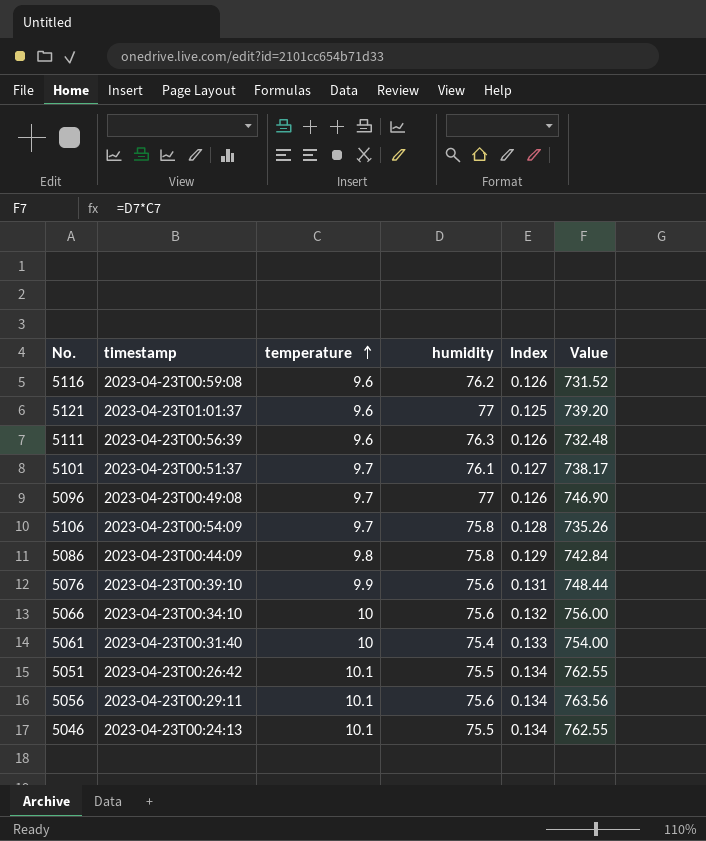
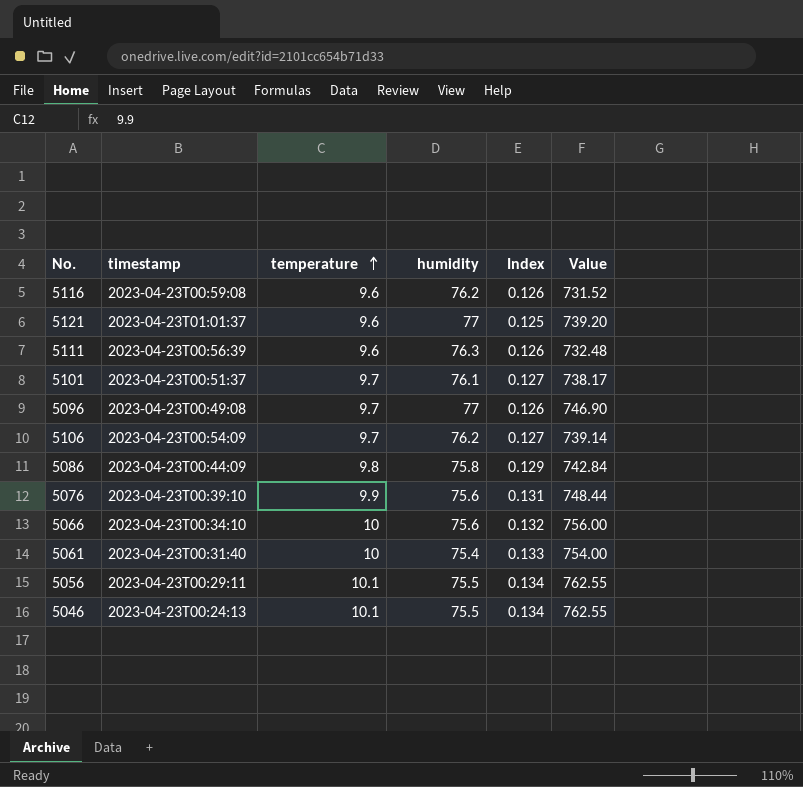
row 5051: 2023-04-23T00:26:42 | 10.1 | 75.5 | 0.134 | 762.55 -> none
5106 | humidity: 75.8 -> 76.2
5106 | Index: 0.128 -> 0.127
5106 | Value: 735.26 -> 739.14
5056 | humidity: 75.6 -> 75.5
5056 | Value: 763.56 -> 762.55

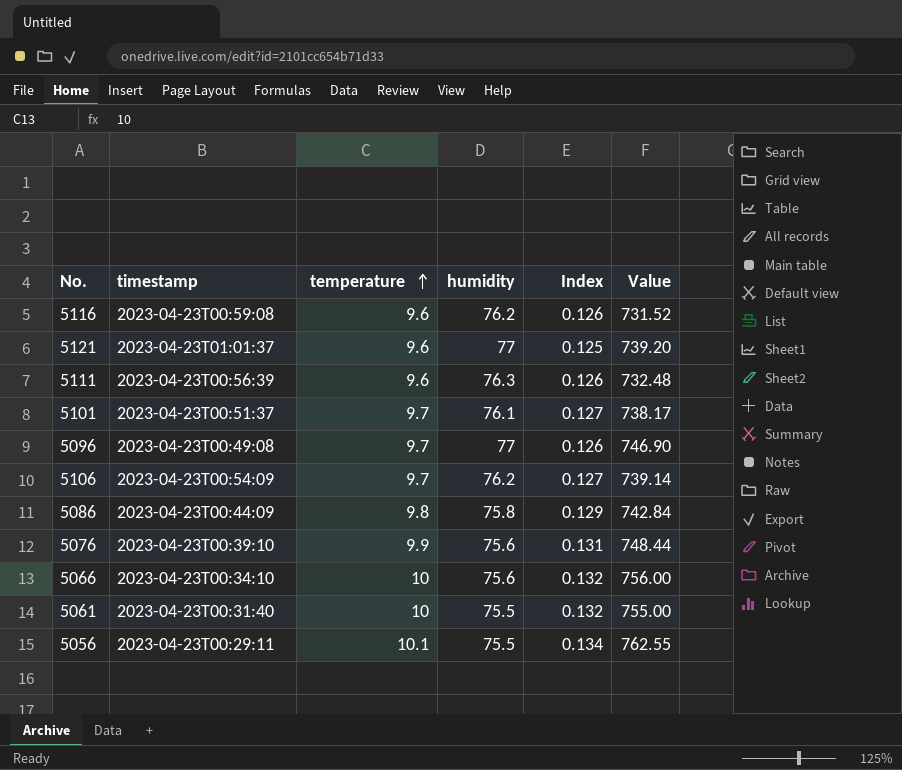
row 5046: 2023-04-23T00:24:13 | 10.1 | 75.5 | 0.134 | 762.55 -> none
5061 | humidity: 75.4 -> 75.5
5061 | Index: 0.133 -> 0.132
5061 | Value: 754.00 -> 755.00

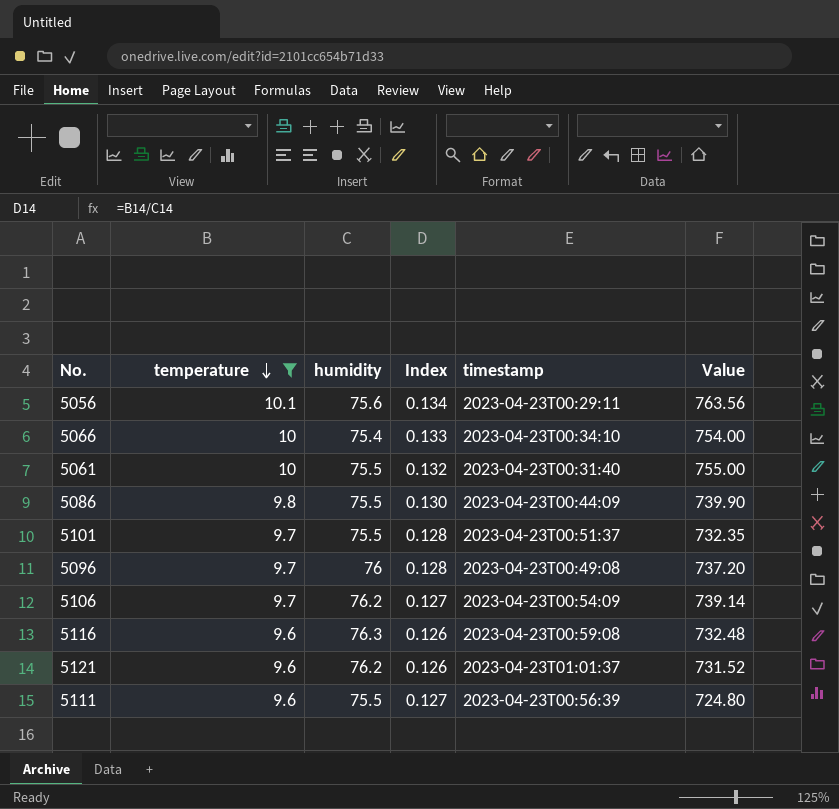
filter: none -> temperature != 9.9
row order: temperature ascending -> temperature descending
column timestamp | position: 2 -> 5
5056 | humidity: 75.5 -> 75.6
5056 | Value: 762.55 -> 763.56
5066 | humidity: 75.6 -> 75.4
5066 | Index: 0.132 -> 0.133
5066 | Value: 756.00 -> 754.00
5086 | humidity: 75.8 -> 75.5
5086 | Index: 0.129 -> 0.130
5086 | Value: 742.84 -> 739.90
5101 | humidity: 76.1 -> 75.5
5101 | Index: 0.127 -> 0.128
5101 | Value: 738.17 -> 732.35
5096 | humidity: 77 -> 76
5096 | Index: 0.126 -> 0.128
5096 | Value: 746.90 -> 737.20
5116 | humidity: 76.2 -> 76.3
5116 | Value: 731.52 -> 732.48
5121 | humidity: 77 -> 76.2
5121 | Index: 0.125 -> 0.126
5121 | Value: 739.20 -> 731.52
5111 | humidity: 76.3 -> 75.5
5111 | Index: 0.126 -> 0.127
5111 | Value: 732.48 -> 724.80

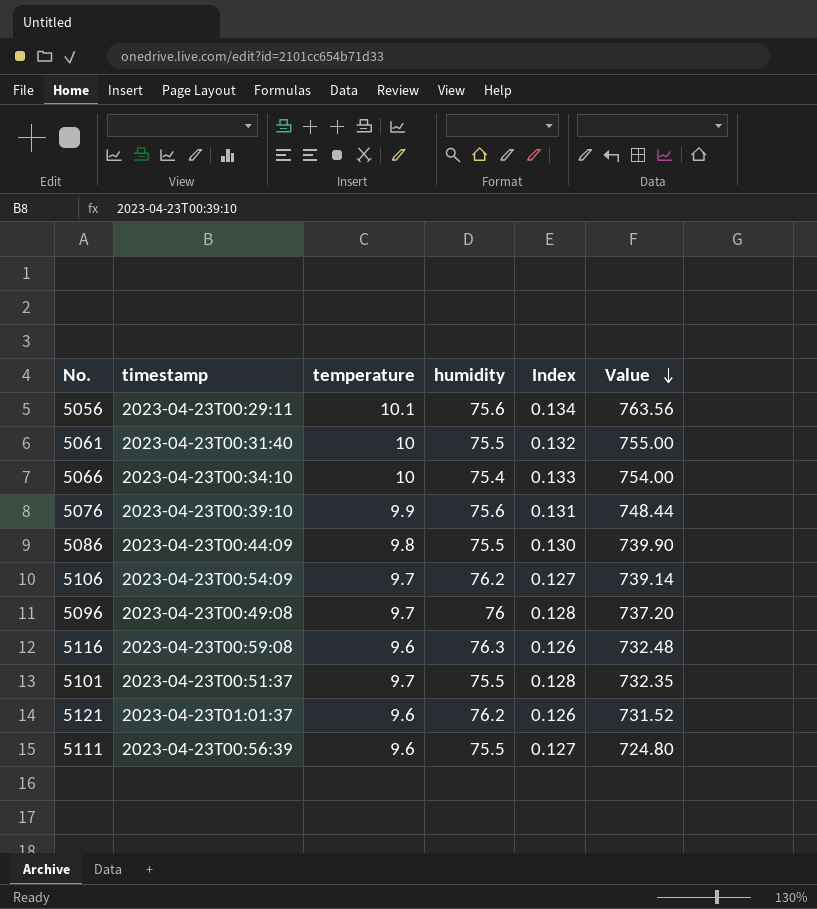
filter: temperature != 9.9 -> none
row order: temperature descending -> Value descending
column timestamp | position: 5 -> 2

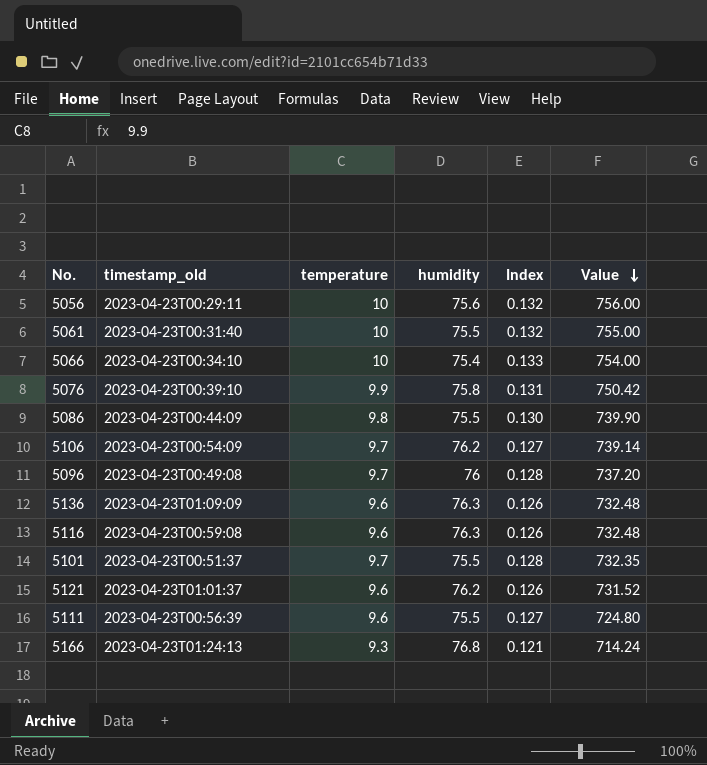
column name: timestamp -> timestamp_old
5056 | temperature: 10.1 -> 10
5056 | Index: 0.134 -> 0.132
5056 | Value: 763.56 -> 756.00
5076 | humidity: 75.6 -> 75.8
5076 | Value: 748.44 -> 750.42
row 5136: none -> 2023-04-23T01:09:09 | 9.6 | 76.3 | 0.126 | 732.48
row 5166: none -> 2023-04-23T01:24:13 | 9.3 | 76.8 | 0.121 | 714.24

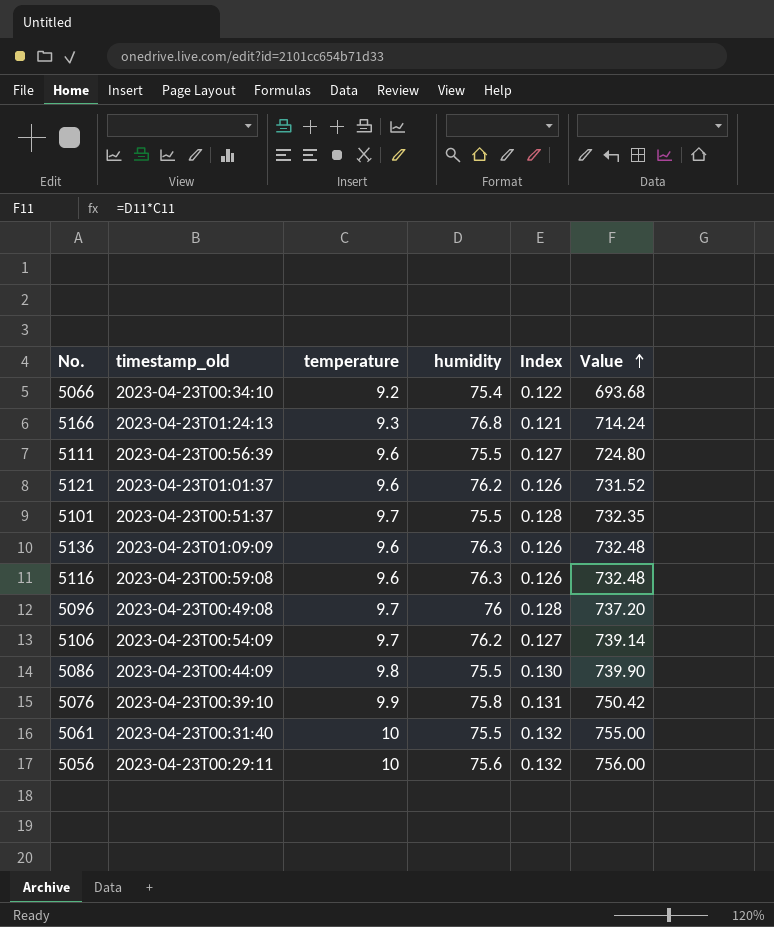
row order: Value descending -> Value ascending
5066 | temperature: 10 -> 9.2
5066 | Index: 0.133 -> 0.122
5066 | Value: 754.00 -> 693.68

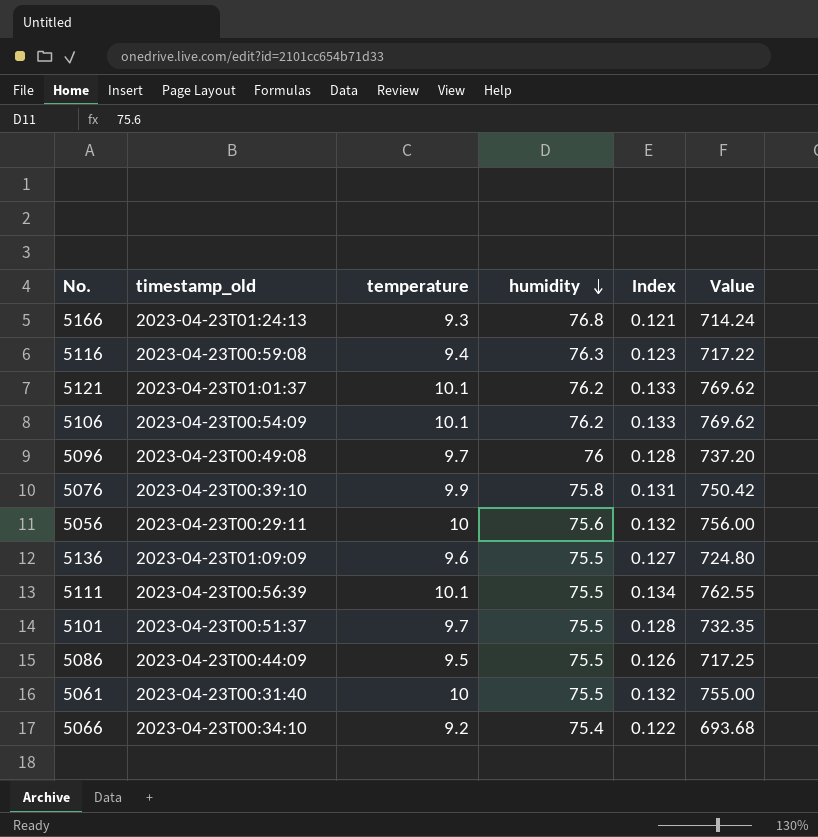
row order: Value ascending -> humidity descending
5116 | temperature: 9.6 -> 9.4
5116 | Index: 0.126 -> 0.123
5116 | Value: 732.48 -> 717.22
5121 | temperature: 9.6 -> 10.1
5121 | Index: 0.126 -> 0.133
5121 | Value: 731.52 -> 769.62
5106 | temperature: 9.7 -> 10.1
5106 | Index: 0.127 -> 0.133
5106 | Value: 739.14 -> 769.62
5136 | humidity: 76.3 -> 75.5
5136 | Index: 0.126 -> 0.127
5136 | Value: 732.48 -> 724.80
5111 | temperature: 9.6 -> 10.1
5111 | Index: 0.127 -> 0.134
5111 | Value: 724.80 -> 762.55
5086 | temperature: 9.8 -> 9.5
5086 | Index: 0.130 -> 0.126
5086 | Value: 739.90 -> 717.25

